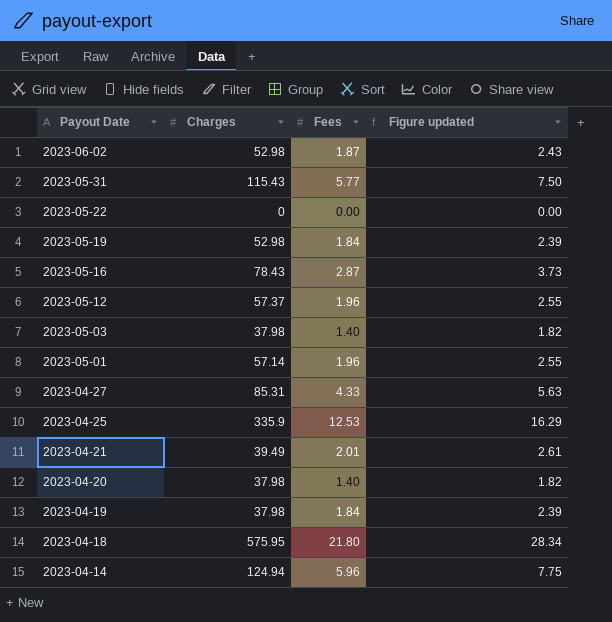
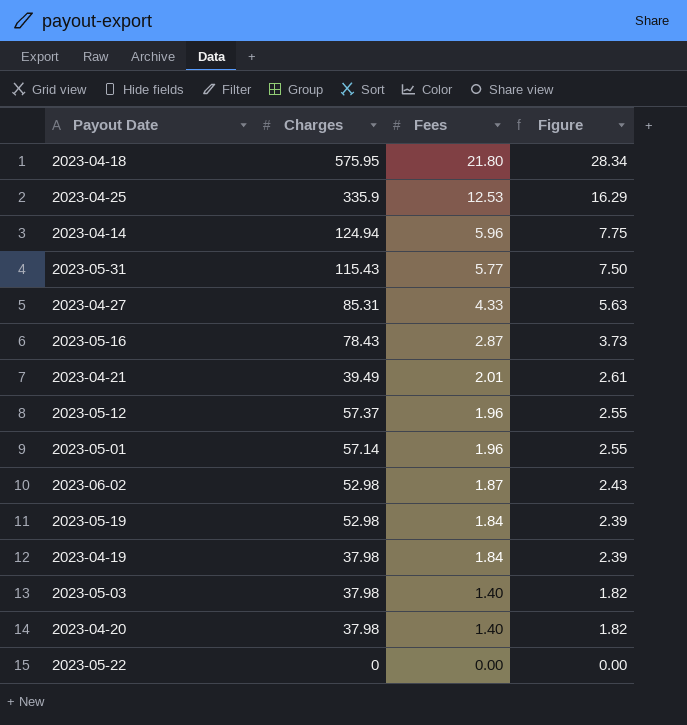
row order: Payout Date descending -> Fees descending
column name: Figure updated -> Figure

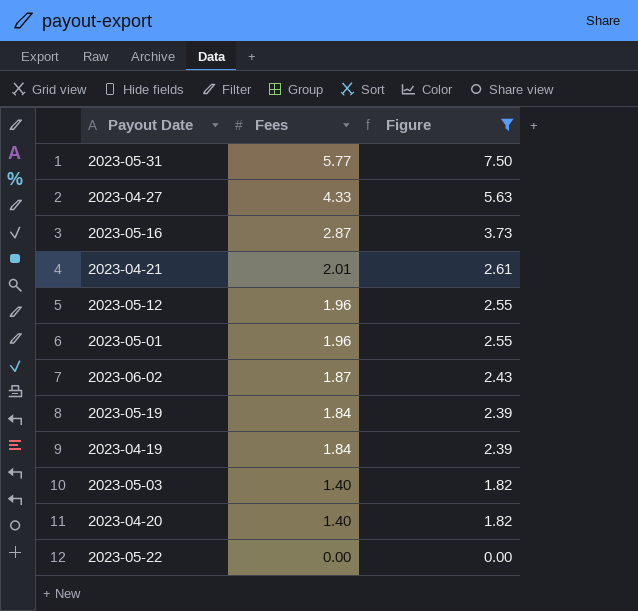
filter: none -> Figure <= 7.50
column Charges | position: 2 -> none

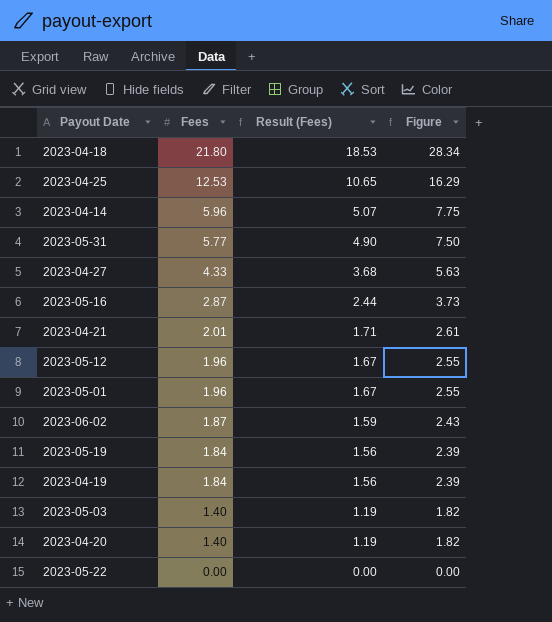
filter: Figure <= 7.50 -> none
column Result (Fees) | formula: none -> [Fees] * 0.85

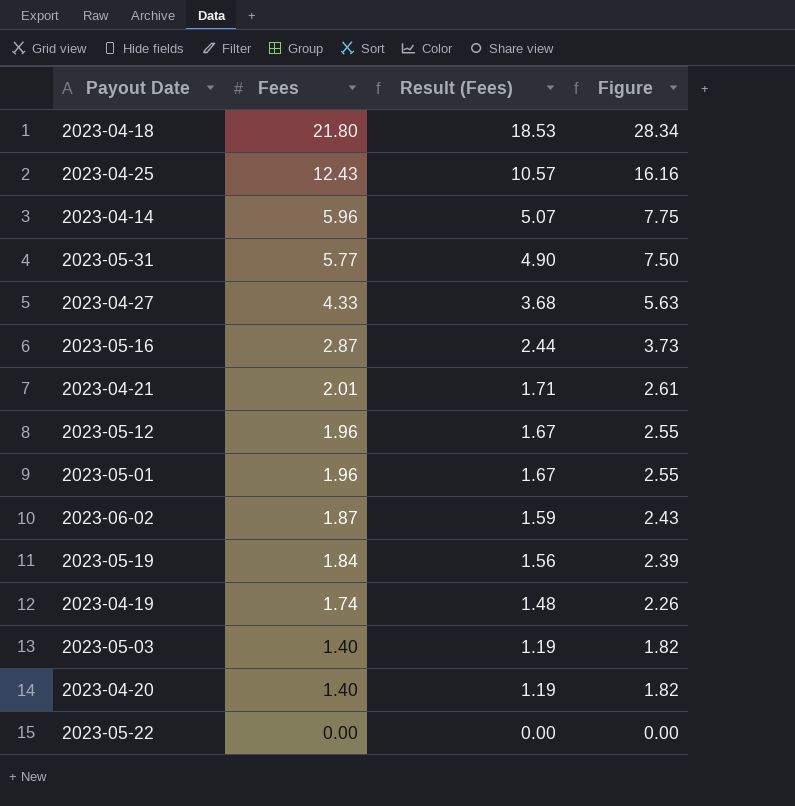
2023-04-25 | Fees: 12.53 -> 12.43
2023-04-25 | Result (Fees): 10.65 -> 10.57
2023-04-25 | Figure: 16.29 -> 16.16
2023-04-19 | Fees: 1.84 -> 1.74
2023-04-19 | Result (Fees): 1.56 -> 1.48
2023-04-19 | Figure: 2.39 -> 2.26

